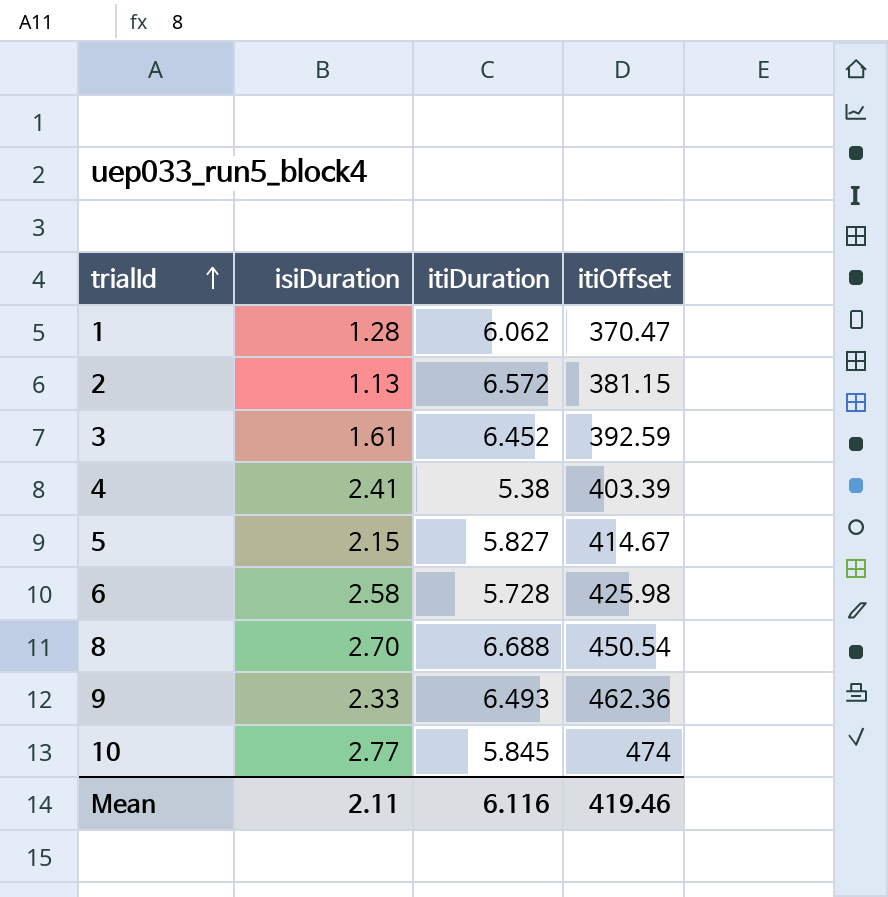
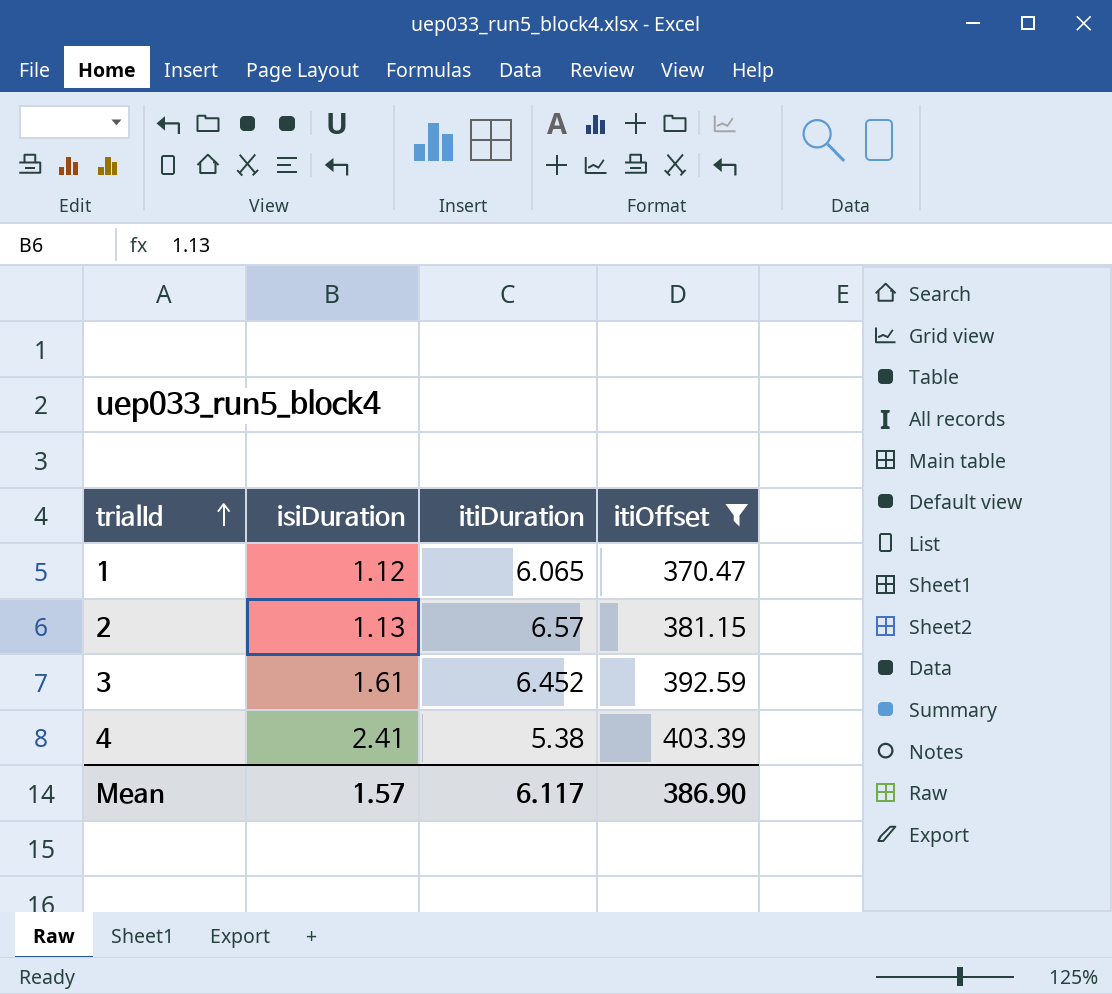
filter: none -> itiOffset <= 403.39
1 | isiDuration: 1.28 -> 1.12
1 | itiDuration: 6.062 -> 6.065
2 | itiDuration: 6.572 -> 6.57
Mean | isiDuration: 2.11 -> 1.57
Mean | itiDuration: 6.116 -> 6.117
Mean | itiOffset: 419.46 -> 386.90

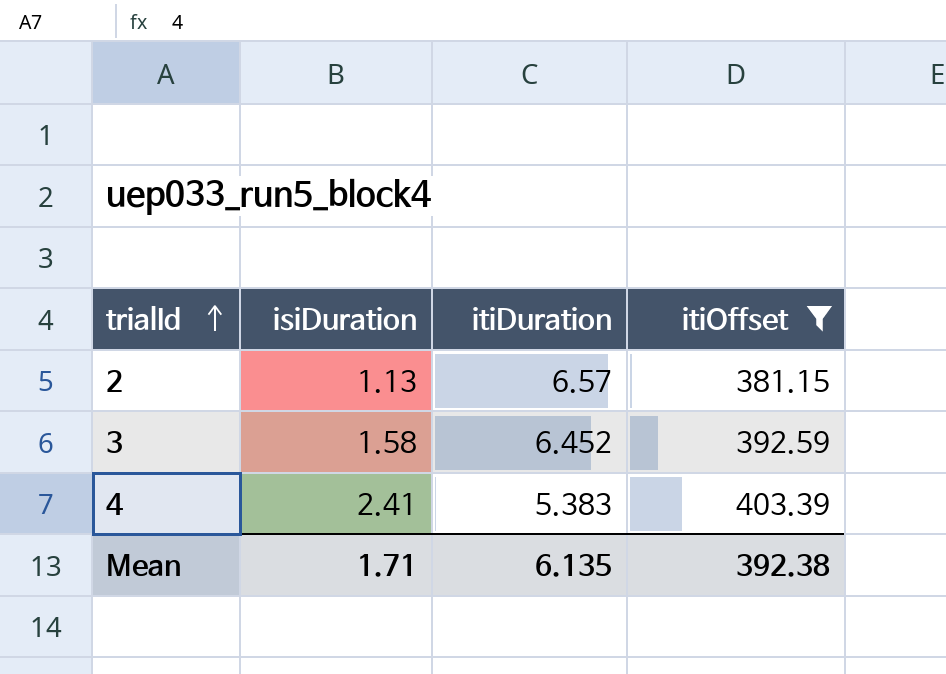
row 1: 1.12 | 6.065 | 370.47 -> none
3 | isiDuration: 1.61 -> 1.58
4 | itiDuration: 5.38 -> 5.383
Mean | isiDuration: 1.57 -> 1.71
Mean | itiDuration: 6.117 -> 6.135
Mean | itiOffset: 386.90 -> 392.38

